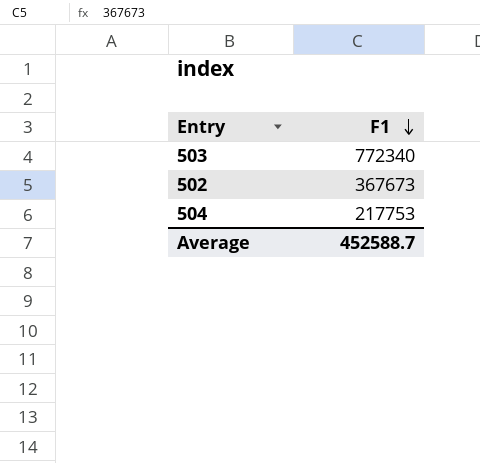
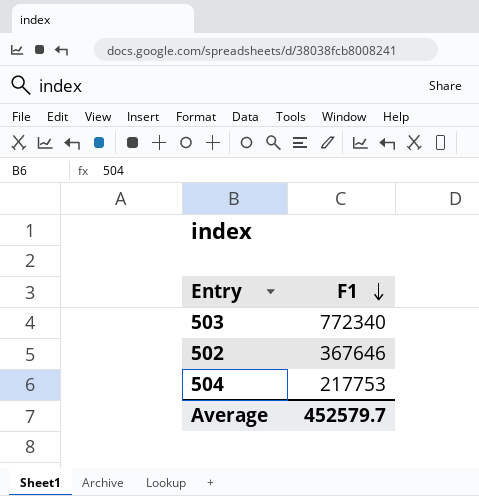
502 | F1: 367673 -> 367646
Average | F1: 452588.7 -> 452579.7

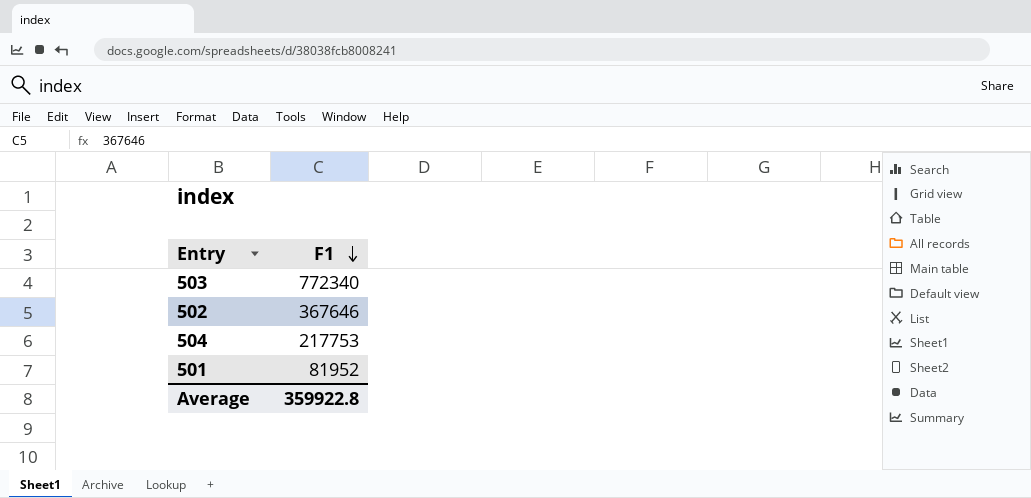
row 501: none -> 81952
Average | F1: 452579.7 -> 359922.8

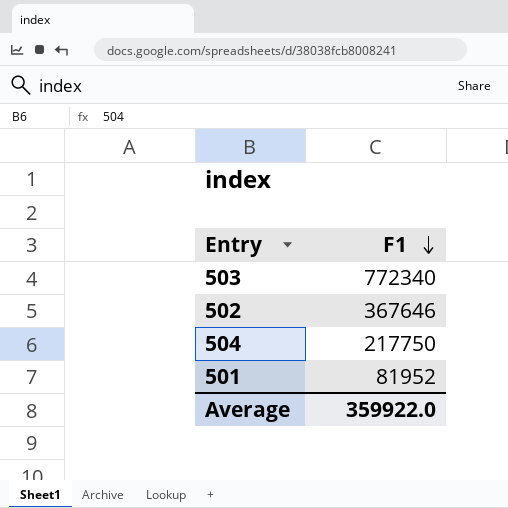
504 | F1: 217753 -> 217750
Average | F1: 359922.8 -> 359922.0

